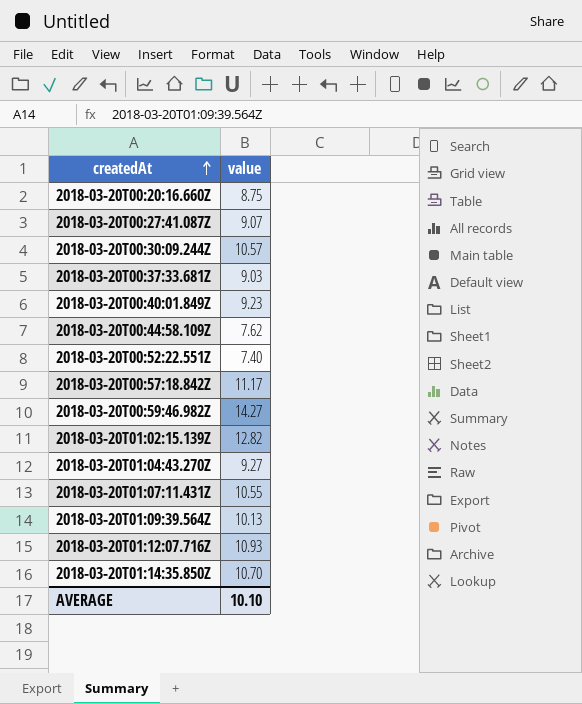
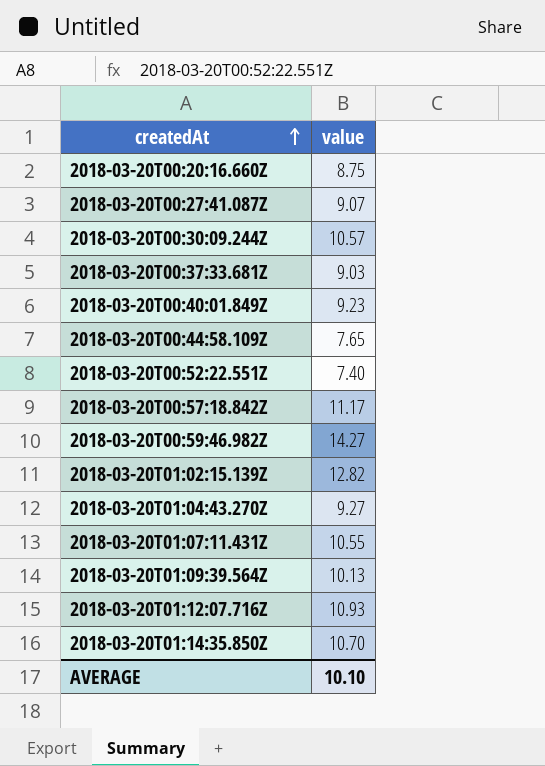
2018-03-20T00:44:58.109Z | value: 7.62 -> 7.65

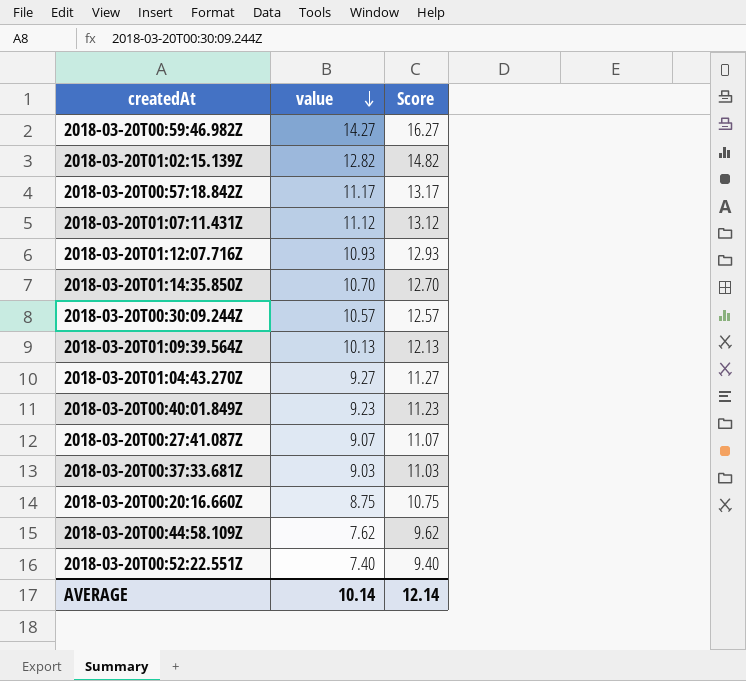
row order: createdAt ascending -> value descending
column Score | formula: none -> [value] + 2
2018-03-20T01:07:11.431Z | value: 10.55 -> 11.12
2018-03-20T00:44:58.109Z | value: 7.65 -> 7.62
AVERAGE | value: 10.10 -> 10.14

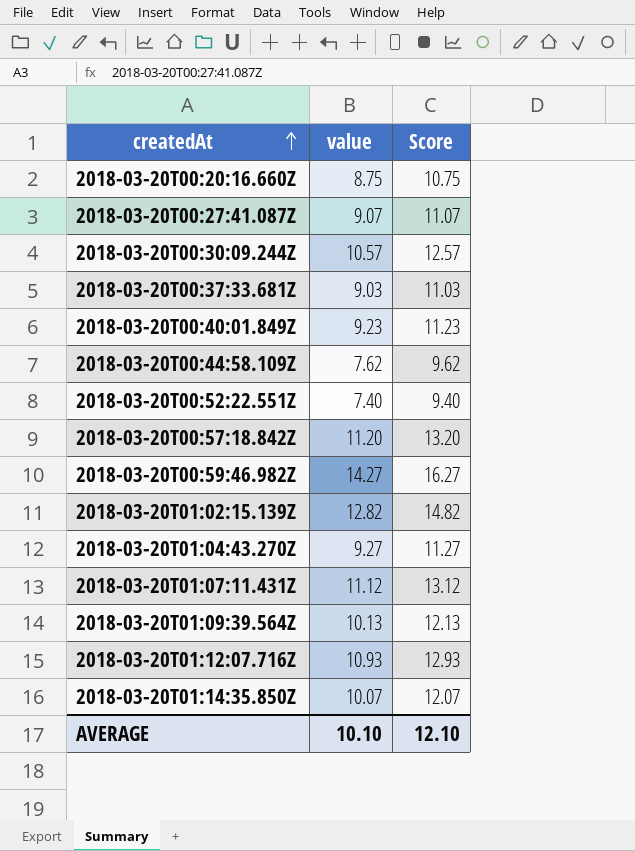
row order: value descending -> createdAt ascending
2018-03-20T00:57:18.842Z | value: 11.17 -> 11.20
2018-03-20T00:57:18.842Z | Score: 13.17 -> 13.20
2018-03-20T01:14:35.850Z | value: 10.70 -> 10.07
2018-03-20T01:14:35.850Z | Score: 12.70 -> 12.07
AVERAGE | value: 10.14 -> 10.10
AVERAGE | Score: 12.14 -> 12.10

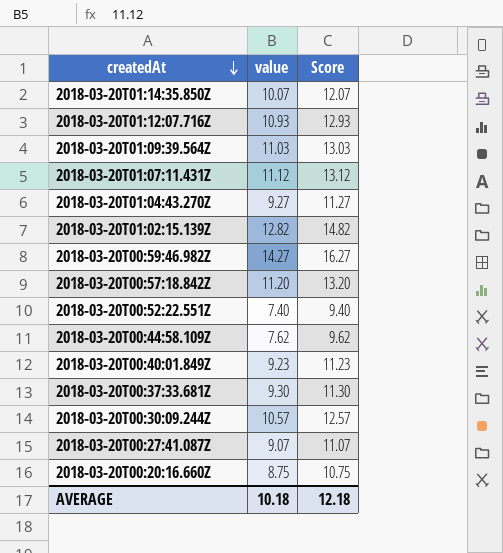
row order: createdAt ascending -> createdAt descending
2018-03-20T01:09:39.564Z | value: 10.13 -> 11.03
2018-03-20T01:09:39.564Z | Score: 12.13 -> 13.03
2018-03-20T00:37:33.681Z | value: 9.03 -> 9.30
2018-03-20T00:37:33.681Z | Score: 11.03 -> 11.30
AVERAGE | value: 10.10 -> 10.18
AVERAGE | Score: 12.10 -> 12.18

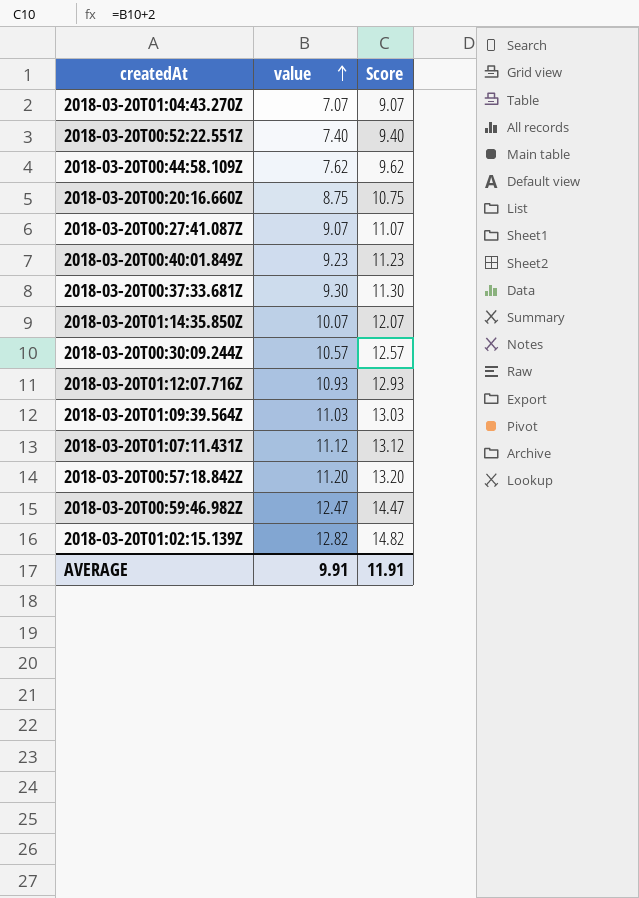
row order: createdAt descending -> value ascending
2018-03-20T01:04:43.270Z | value: 9.27 -> 7.07
2018-03-20T01:04:43.270Z | Score: 11.27 -> 9.07
2018-03-20T00:59:46.982Z | value: 14.27 -> 12.47
2018-03-20T00:59:46.982Z | Score: 16.27 -> 14.47
AVERAGE | value: 10.18 -> 9.91
AVERAGE | Score: 12.18 -> 11.91

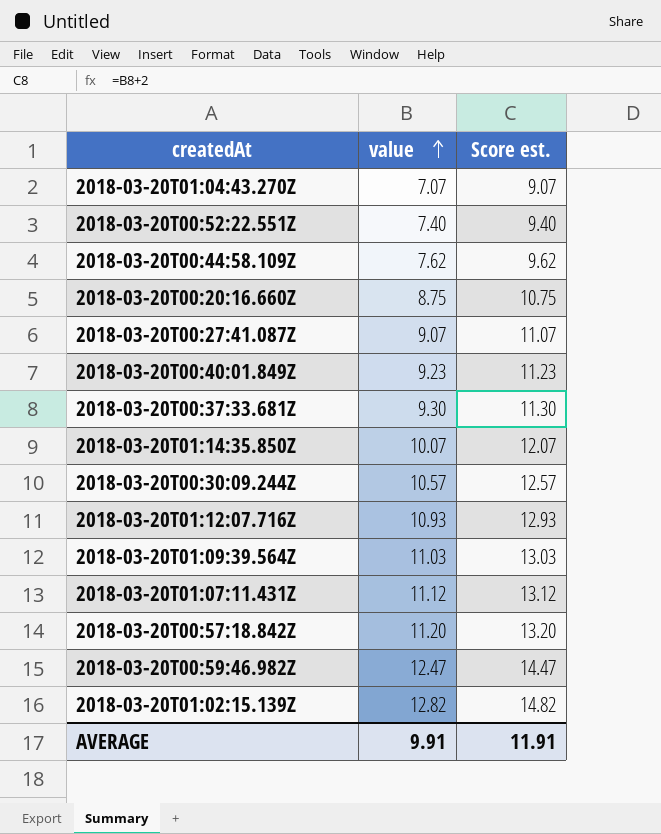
column name: Score -> Score est.

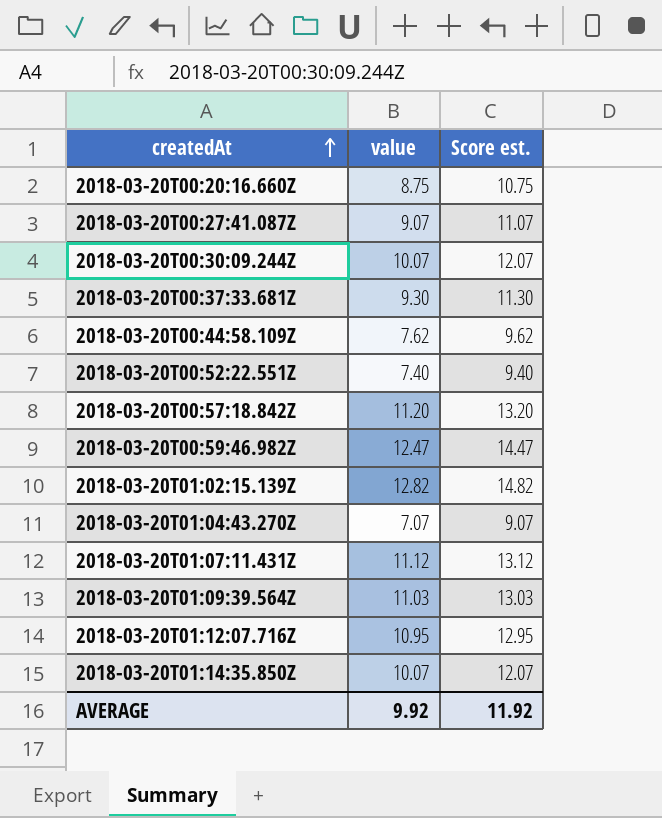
row order: value ascending -> createdAt ascending
row 2018-03-20T00:40:01.849Z: 9.23 | 11.23 -> none
2018-03-20T00:30:09.244Z | value: 10.57 -> 10.07
2018-03-20T00:30:09.244Z | Score est.: 12.57 -> 12.07
2018-03-20T01:12:07.716Z | value: 10.93 -> 10.95
2018-03-20T01:12:07.716Z | Score est.: 12.93 -> 12.95
AVERAGE | value: 9.91 -> 9.92
AVERAGE | Score est.: 11.91 -> 11.92

